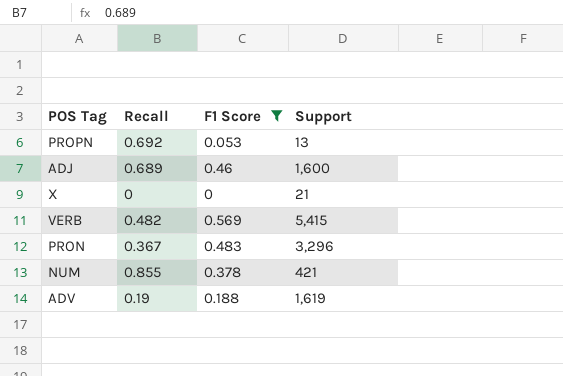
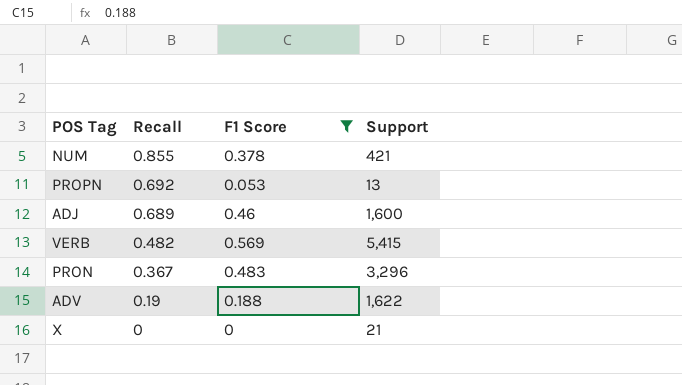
row order: none -> Recall descending
ADV | Support: 1,619 -> 1,622

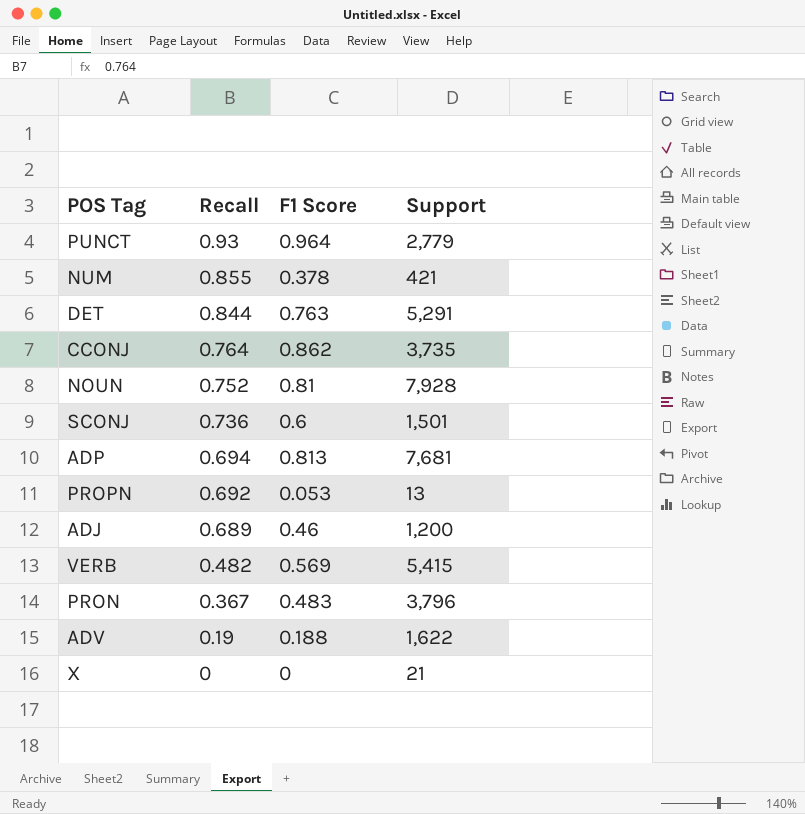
filter: F1 Score <= 0.569 -> none
ADJ | Support: 1,600 -> 1,200
PRON | Support: 3,296 -> 3,796

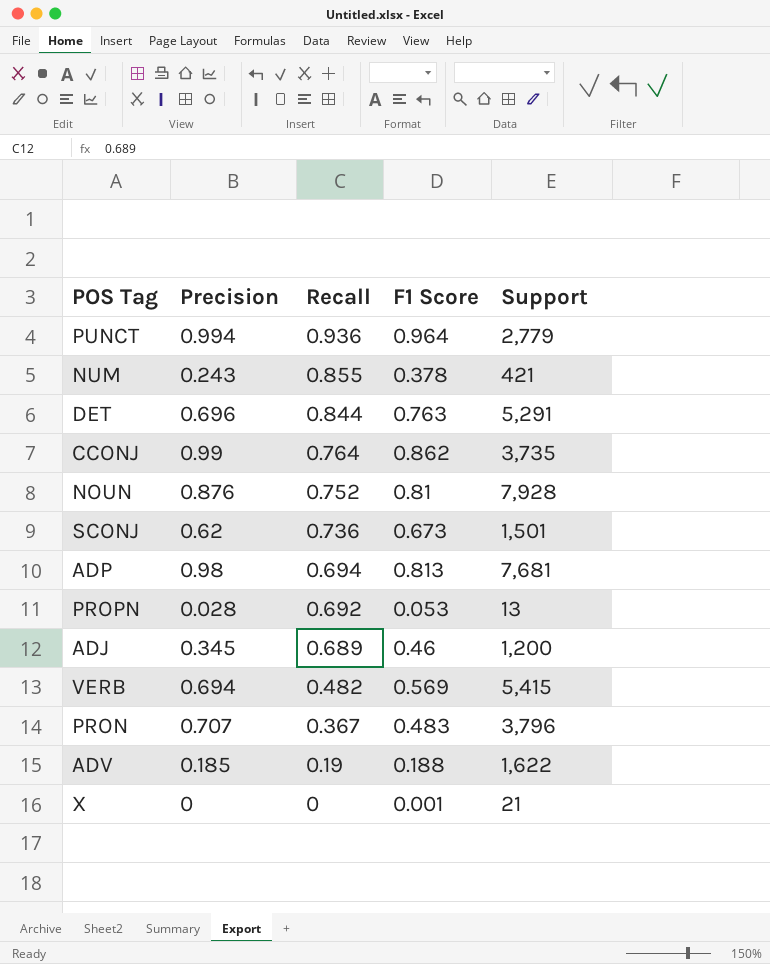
column Precision | position: none -> 2
PUNCT | Recall: 0.93 -> 0.936
SCONJ | F1 Score: 0.6 -> 0.673
X | F1 Score: 0 -> 0.001

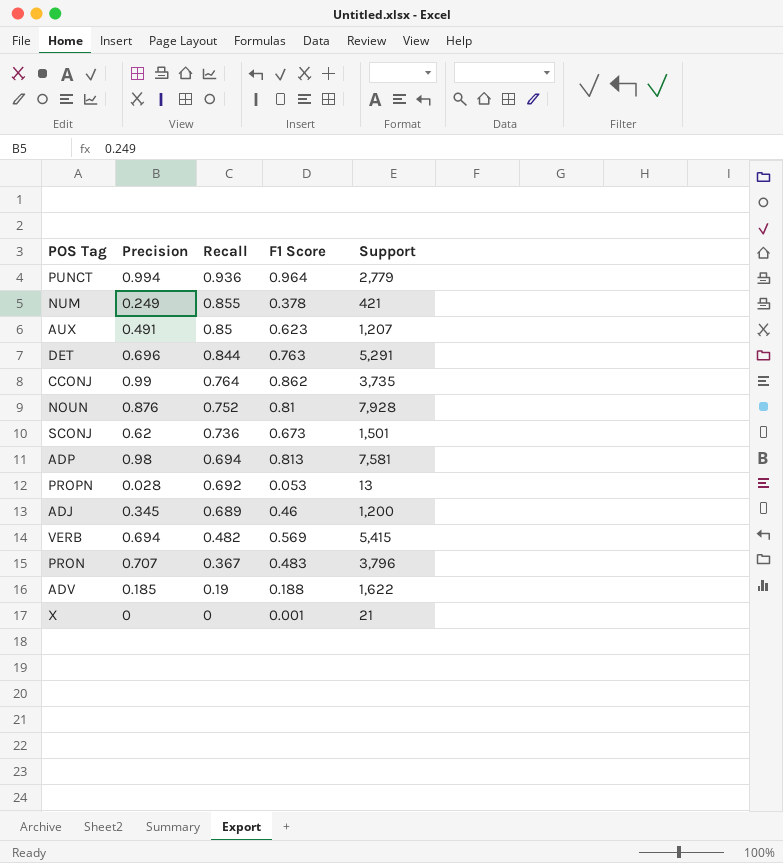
NUM | Precision: 0.243 -> 0.249
row AUX: none -> 0.491 | 0.85 | 0.623 | 1,207
ADP | Support: 7,681 -> 7,581

